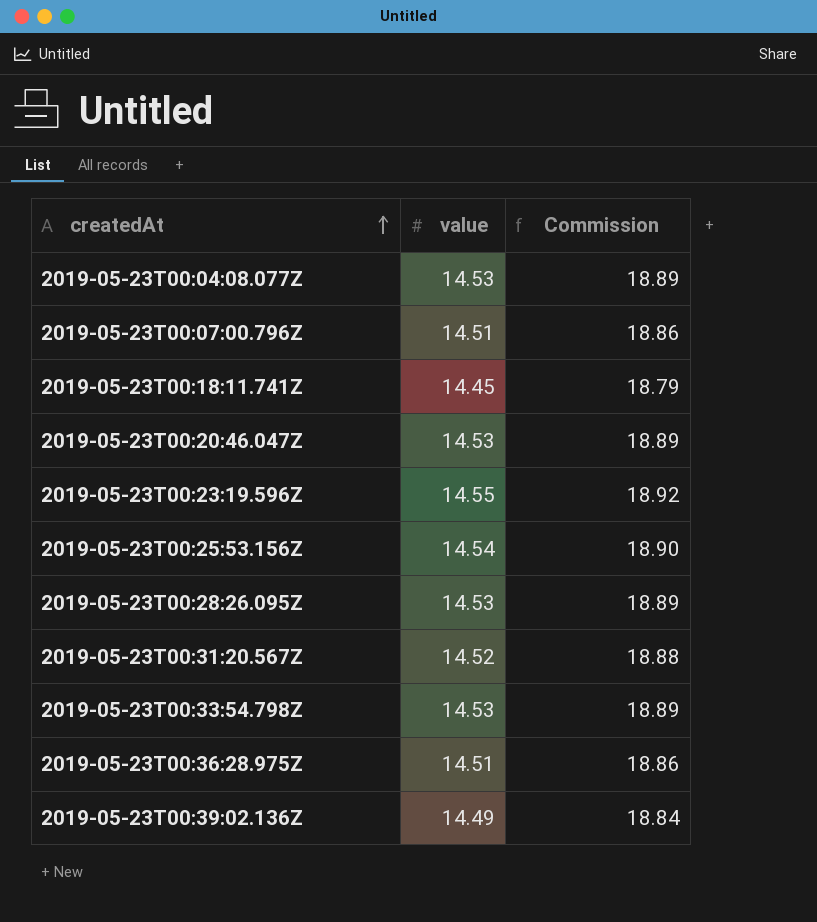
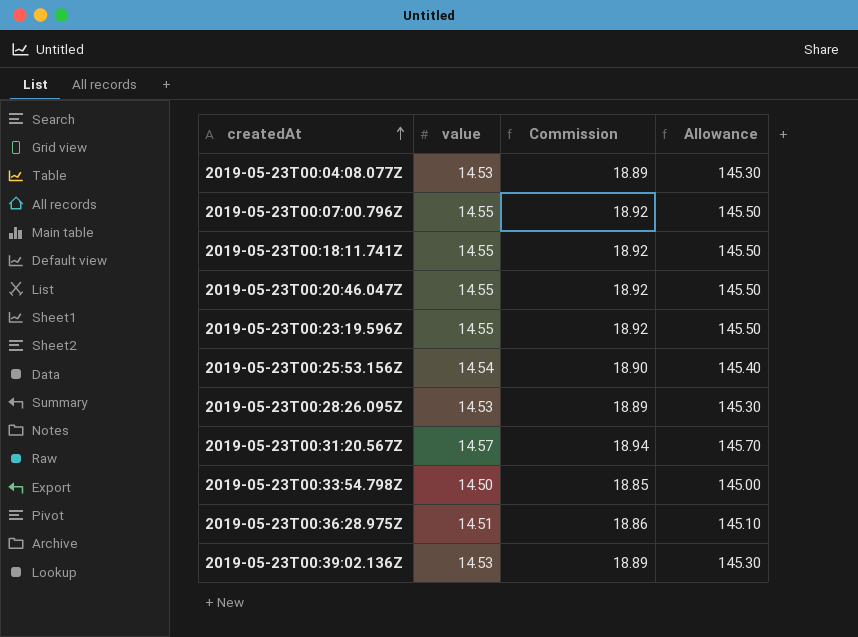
column Allowance | formula: none -> [value] * 10
2019-05-23T00:07:00.796Z | value: 14.51 -> 14.55
2019-05-23T00:07:00.796Z | Commission: 18.86 -> 18.92
2019-05-23T00:18:11.741Z | value: 14.45 -> 14.55
2019-05-23T00:18:11.741Z | Commission: 18.79 -> 18.92
2019-05-23T00:20:46.047Z | value: 14.53 -> 14.55
2019-05-23T00:20:46.047Z | Commission: 18.89 -> 18.92
2019-05-23T00:31:20.567Z | value: 14.52 -> 14.57
2019-05-23T00:31:20.567Z | Commission: 18.88 -> 18.94
2019-05-23T00:33:54.798Z | value: 14.53 -> 14.50
2019-05-23T00:33:54.798Z | Commission: 18.89 -> 18.85
2019-05-23T00:39:02.136Z | value: 14.49 -> 14.53
2019-05-23T00:39:02.136Z | Commission: 18.84 -> 18.89

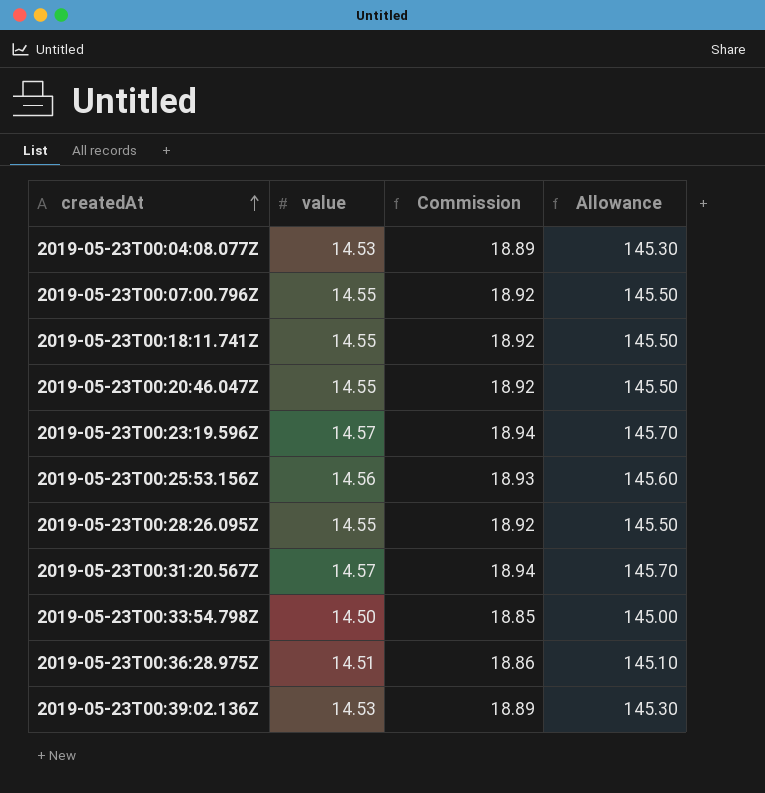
2019-05-23T00:23:19.596Z | value: 14.55 -> 14.57
2019-05-23T00:23:19.596Z | Commission: 18.92 -> 18.94
2019-05-23T00:23:19.596Z | Allowance: 145.50 -> 145.70
2019-05-23T00:25:53.156Z | value: 14.54 -> 14.56
2019-05-23T00:25:53.156Z | Commission: 18.90 -> 18.93
2019-05-23T00:25:53.156Z | Allowance: 145.40 -> 145.60
2019-05-23T00:28:26.095Z | value: 14.53 -> 14.55
2019-05-23T00:28:26.095Z | Commission: 18.89 -> 18.92
2019-05-23T00:28:26.095Z | Allowance: 145.30 -> 145.50

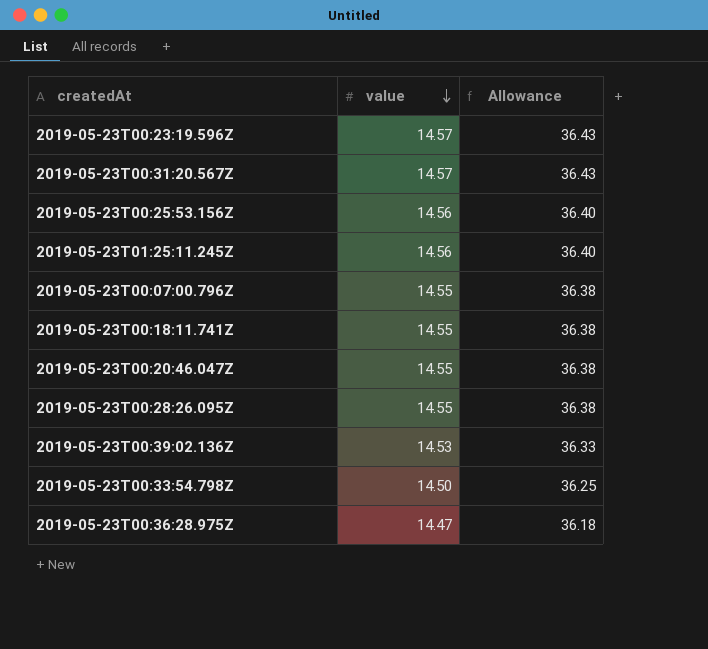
row order: createdAt ascending -> value descending
column Commission | formula: [value] * 1.3 -> none
column Allowance | formula: [value] * 10 -> [value] * 2.5
row 2019-05-23T00:04:08.077Z: 14.53 | 18.89 | 145.30 -> none
row 2019-05-23T01:25:11.245Z: none -> 14.56 | 36.40
2019-05-23T00:36:28.975Z | value: 14.51 -> 14.47

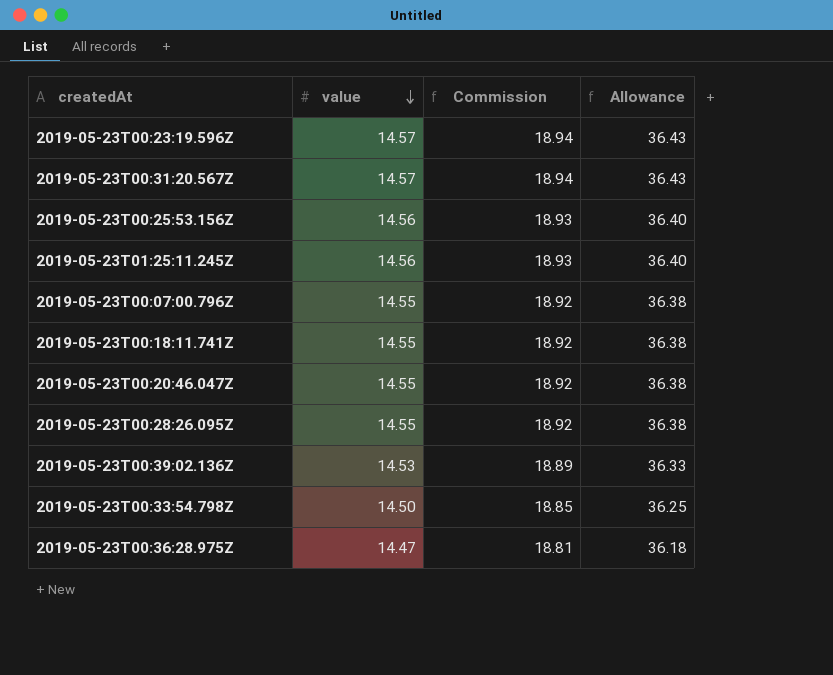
column Commission | formula: none -> [value] * 1.3

